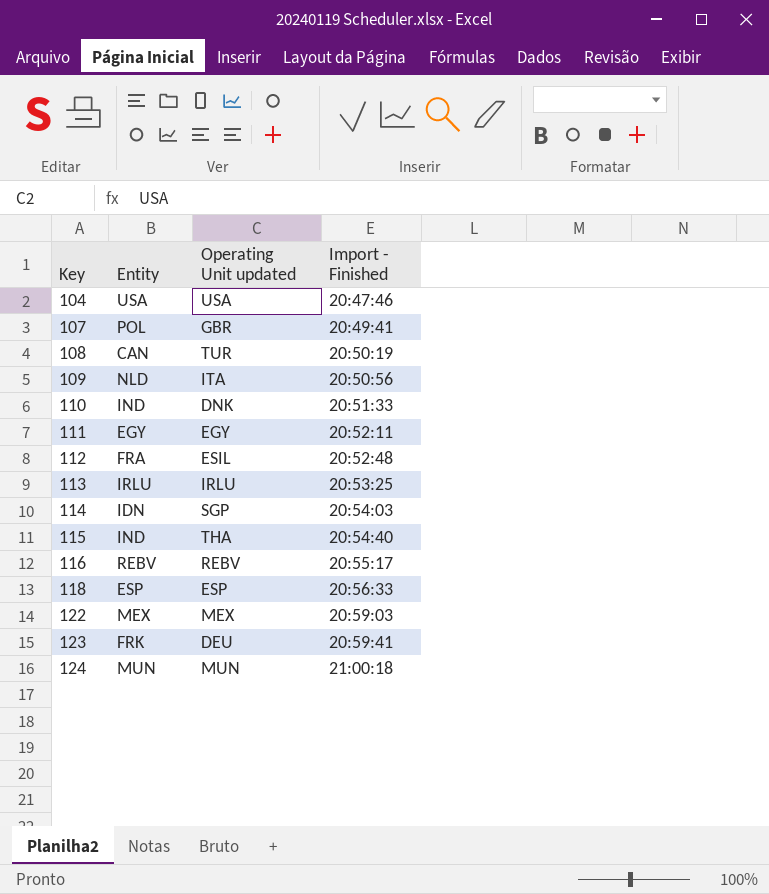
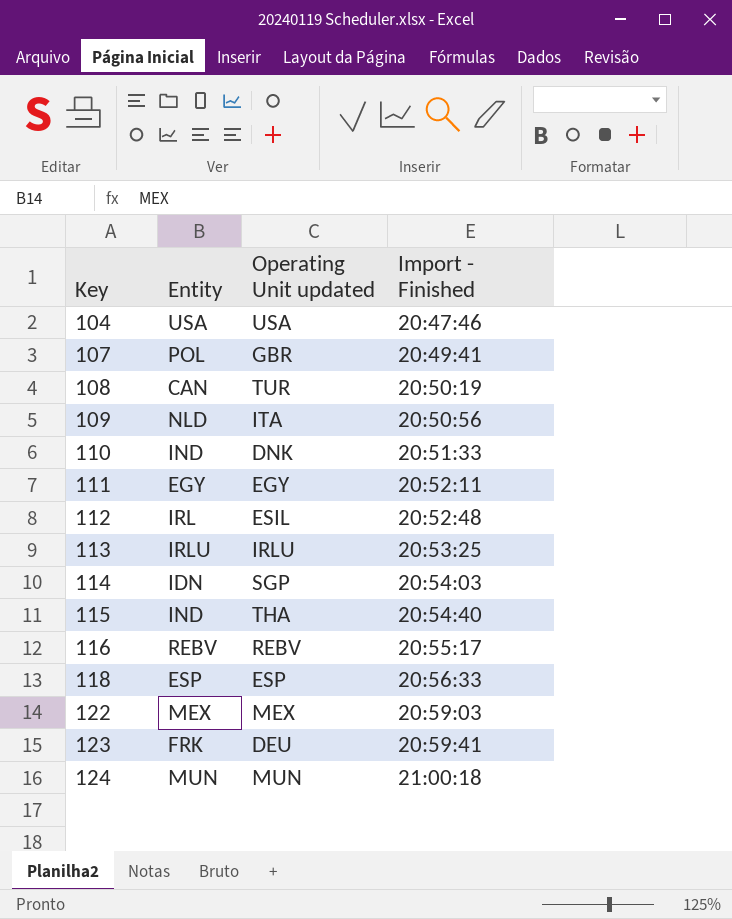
112 | Entity: FRA -> IRL

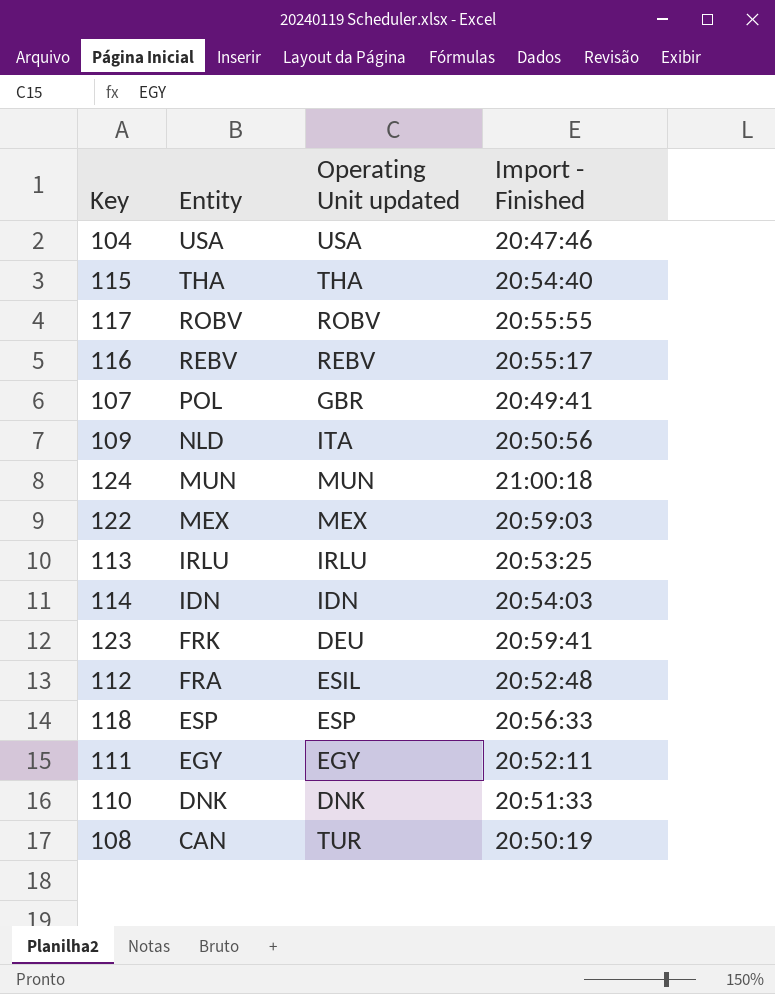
row order: Key ascending -> Entity descending
115 | Entity: IND -> THA
row 117: none -> ROBV | ROBV | 20:55:55
114 | Operating Unit updated: SGP -> IDN
112 | Entity: IRL -> FRA
110 | Entity: IND -> DNK

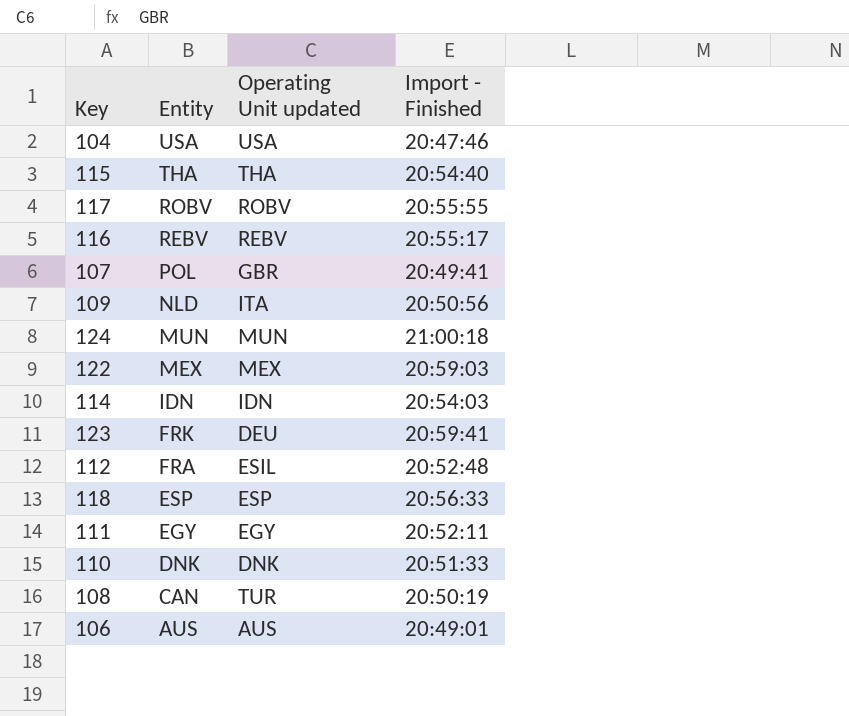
row 113: IRLU | IRLU | 20:53:25 -> none
row 106: none -> AUS | AUS | 20:49:01

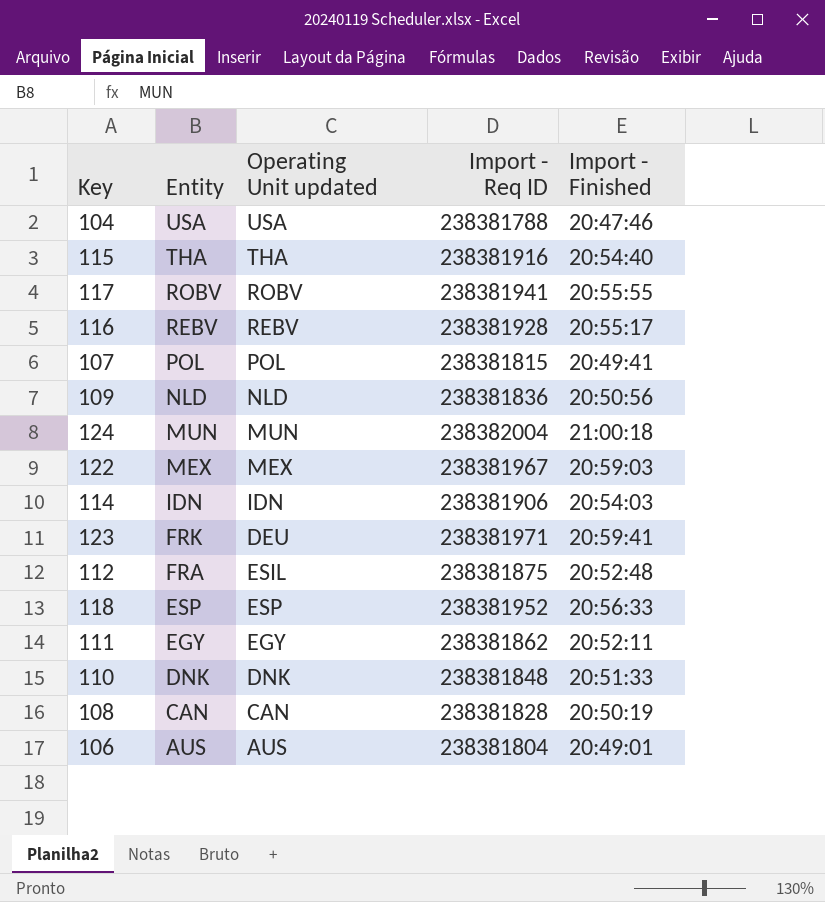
column Import - Req ID | position: none -> 4
107 | Operating Unit updated: GBR -> POL
109 | Operating Unit updated: ITA -> NLD
108 | Operating Unit updated: TUR -> CAN

